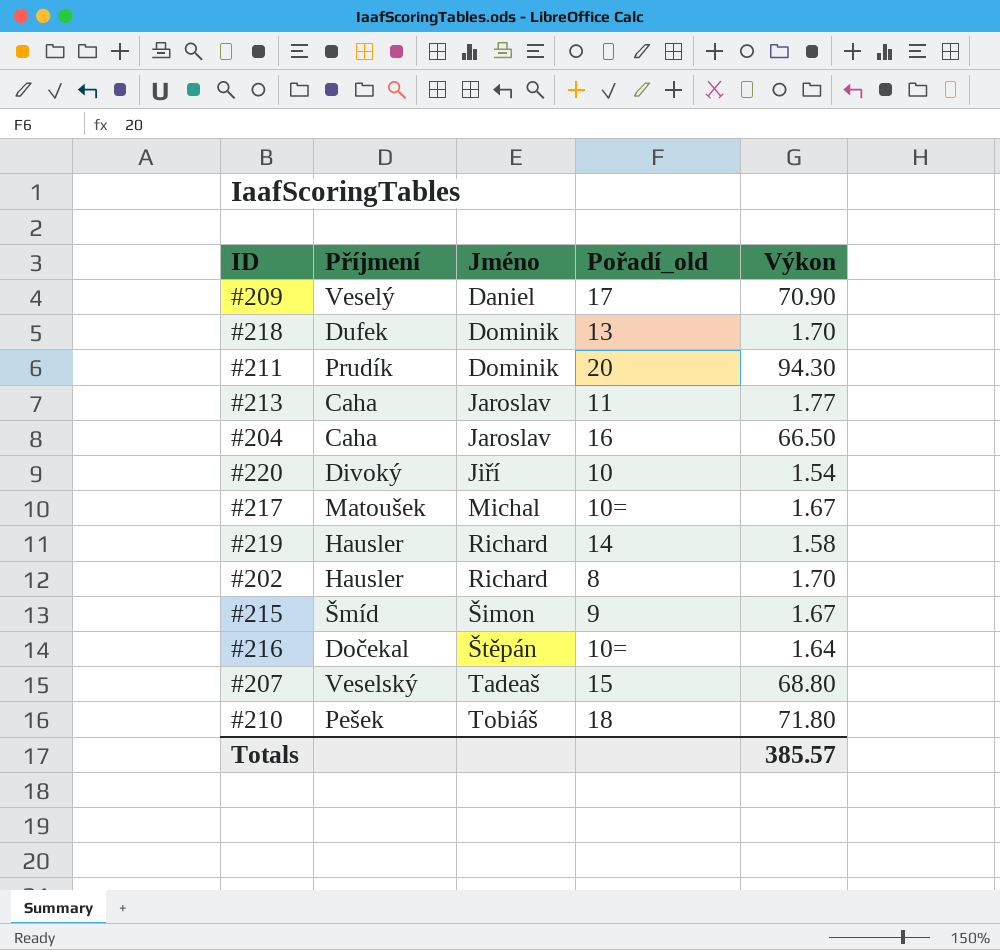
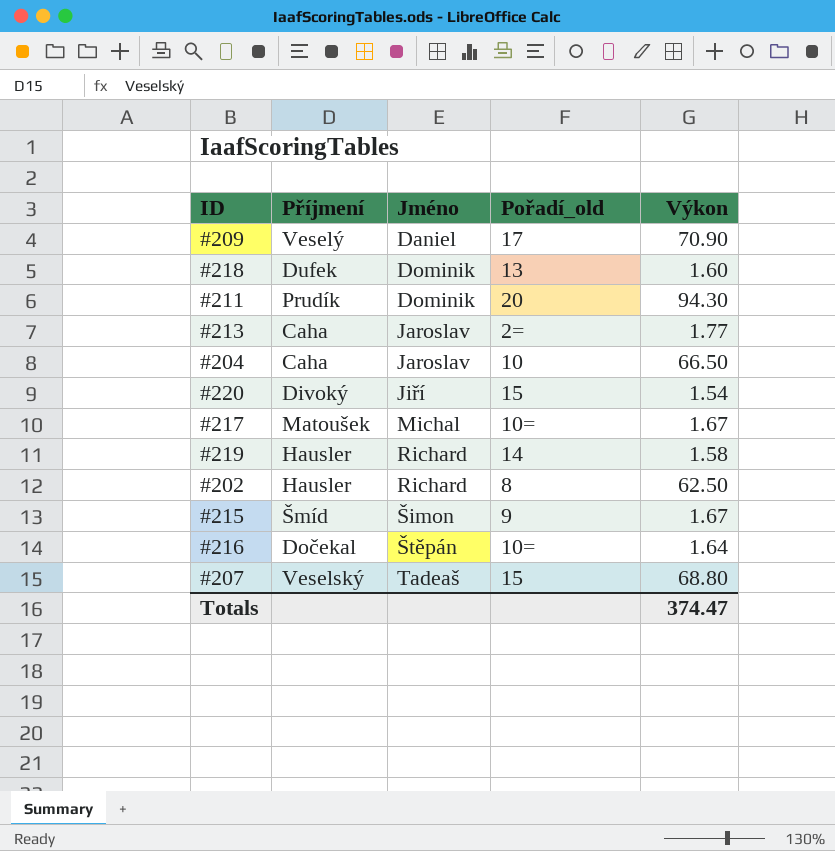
row #210: Pešek | Tobiáš | 18 | 71.80 -> none
#218 | Výkon: 1.70 -> 1.60
#213 | Pořadí_old: 11 -> 2=
#204 | Pořadí_old: 16 -> 10
#220 | Pořadí_old: 10 -> 15
#202 | Výkon: 1.70 -> 62.50
Totals | Výkon: 385.57 -> 374.47

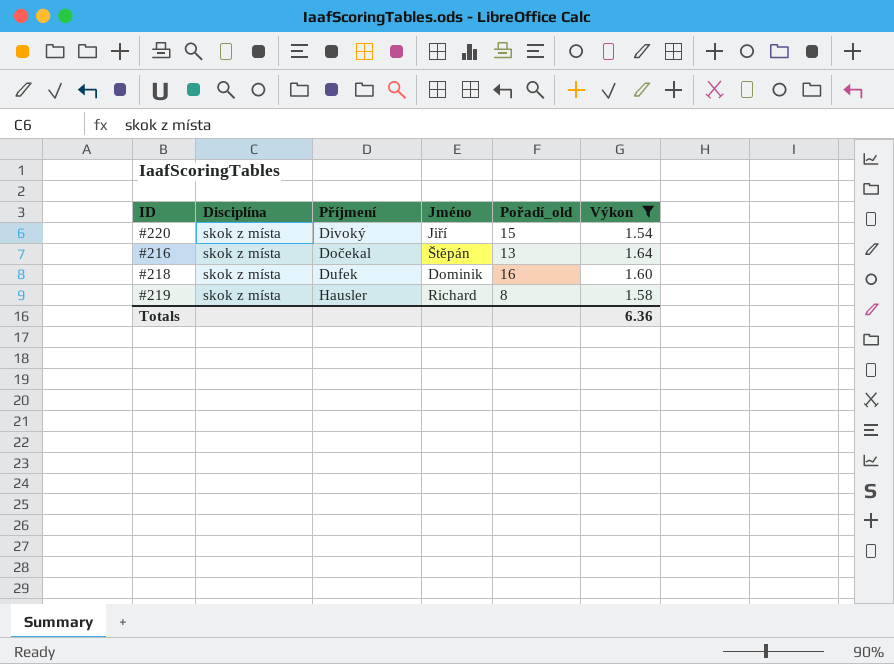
filter: none -> Výkon <= 1.64
row order: Jméno ascending -> Příjmení ascending
column Disciplína | position: none -> 2
#216 | Pořadí_old: 10= -> 13
#218 | Pořadí_old: 13 -> 16
#219 | Pořadí_old: 14 -> 8
Totals | Výkon: 374.47 -> 6.36

